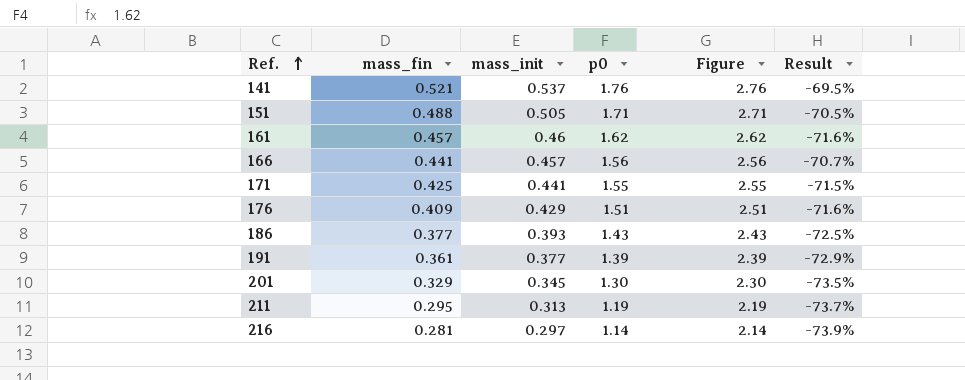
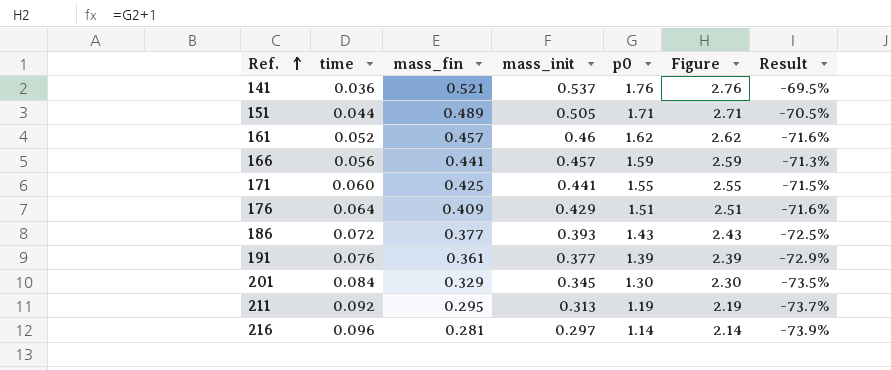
column time | position: none -> 2
151 | mass_fin: 0.488 -> 0.489
166 | p0: 1.56 -> 1.59
166 | Figure: 2.56 -> 2.59
166 | Result: -70.7% -> -71.3%

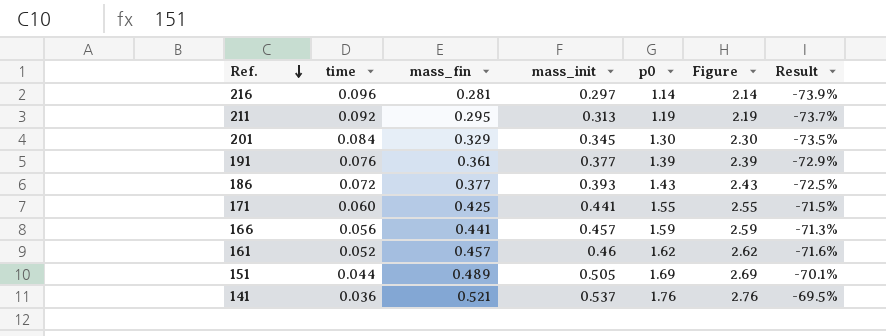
row order: Ref. ascending -> Ref. descending
row 176: 0.064 | 0.409 | 0.429 | 1.51 | 2.51 | -71.6% -> none
151 | p0: 1.71 -> 1.69
151 | Figure: 2.71 -> 2.69
151 | Result: -70.5% -> -70.1%

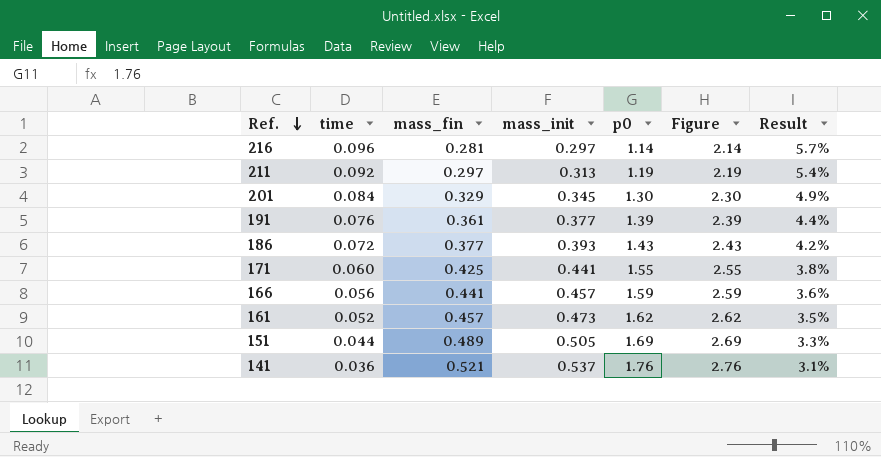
column Result | formula: ([mass_init] - [p0]) / [p0] -> ([mass_init] - [mass_fin]) / [mass_fin]
211 | mass_fin: 0.295 -> 0.297
161 | mass_init: 0.46 -> 0.473

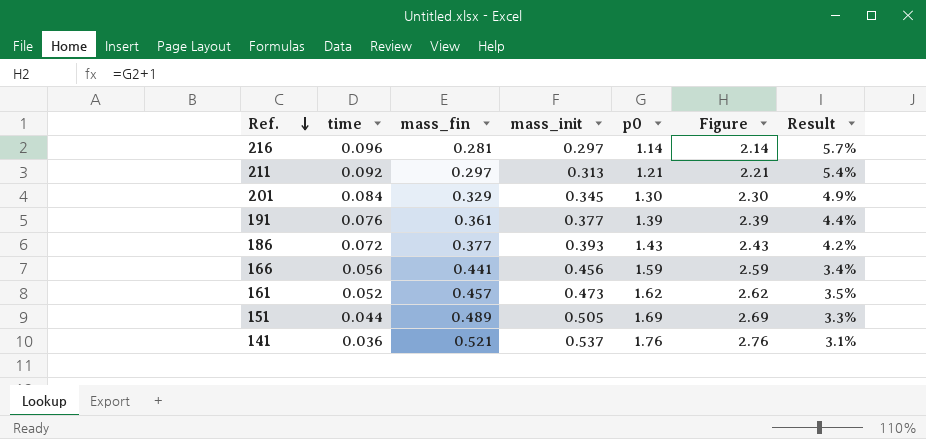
row 171: 0.060 | 0.425 | 0.441 | 1.55 | 2.55 | 3.8% -> none
211 | p0: 1.19 -> 1.21
211 | Figure: 2.19 -> 2.21
166 | mass_init: 0.457 -> 0.456
166 | Result: 3.6% -> 3.4%

